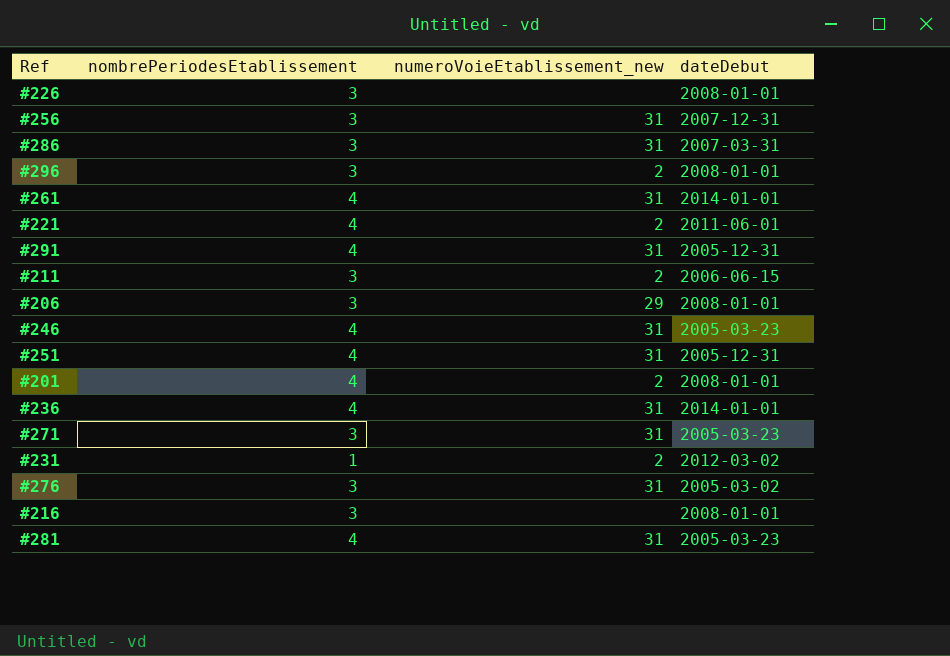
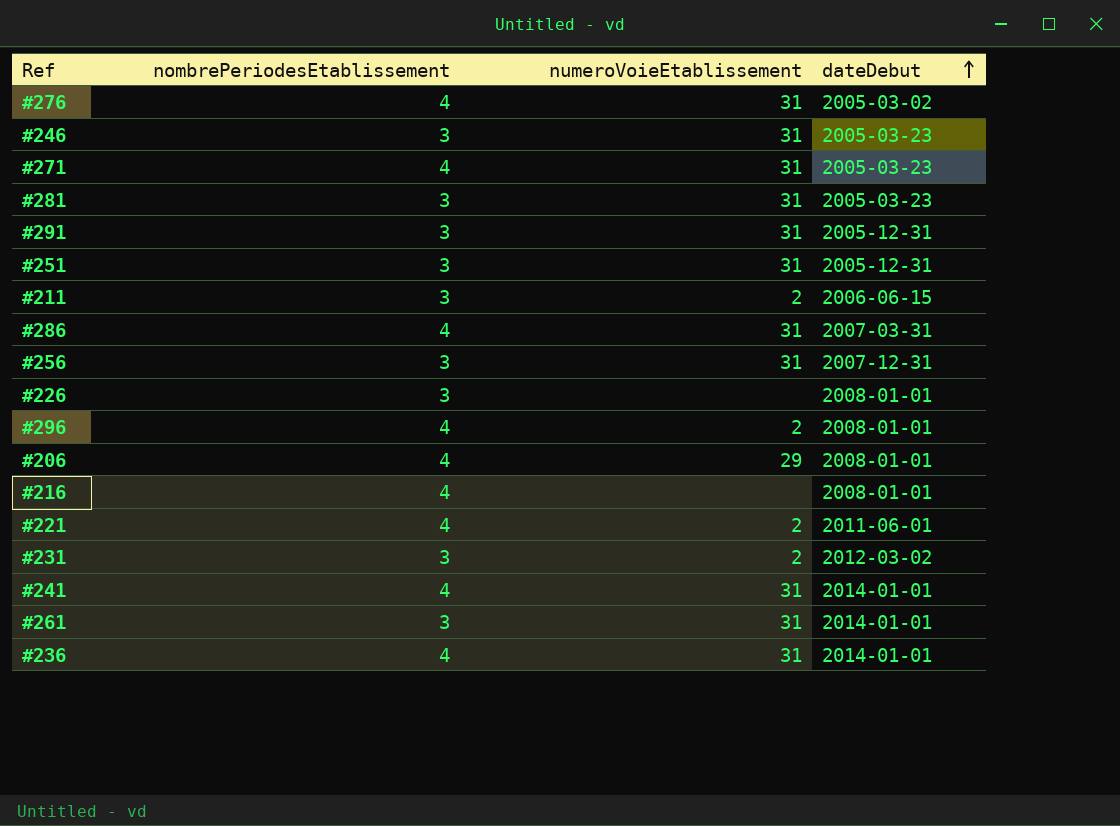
row order: none -> dateDebut ascending
column name: numeroVoieEtablissement_new -> numeroVoieEtablissement
row #201: 4 | 2 | 2008-01-01 -> none
#276 | nombrePeriodesEtablissement: 3 -> 4
#246 | nombrePeriodesEtablissement: 4 -> 3
#271 | nombrePeriodesEtablissement: 3 -> 4
#281 | nombrePeriodesEtablissement: 4 -> 3
#291 | nombrePeriodesEtablissement: 4 -> 3
#251 | nombrePeriodesEtablissement: 4 -> 3
#286 | nombrePeriodesEtablissement: 3 -> 4
#296 | nombrePeriodesEtablissement: 3 -> 4
#206 | nombrePeriodesEtablissement: 3 -> 4
#216 | nombrePeriodesEtablissement: 3 -> 4
#231 | nombrePeriodesEtablissement: 1 -> 3
row #241: none -> 4 | 31 | 2014-01-01
#261 | nombrePeriodesEtablissement: 4 -> 3

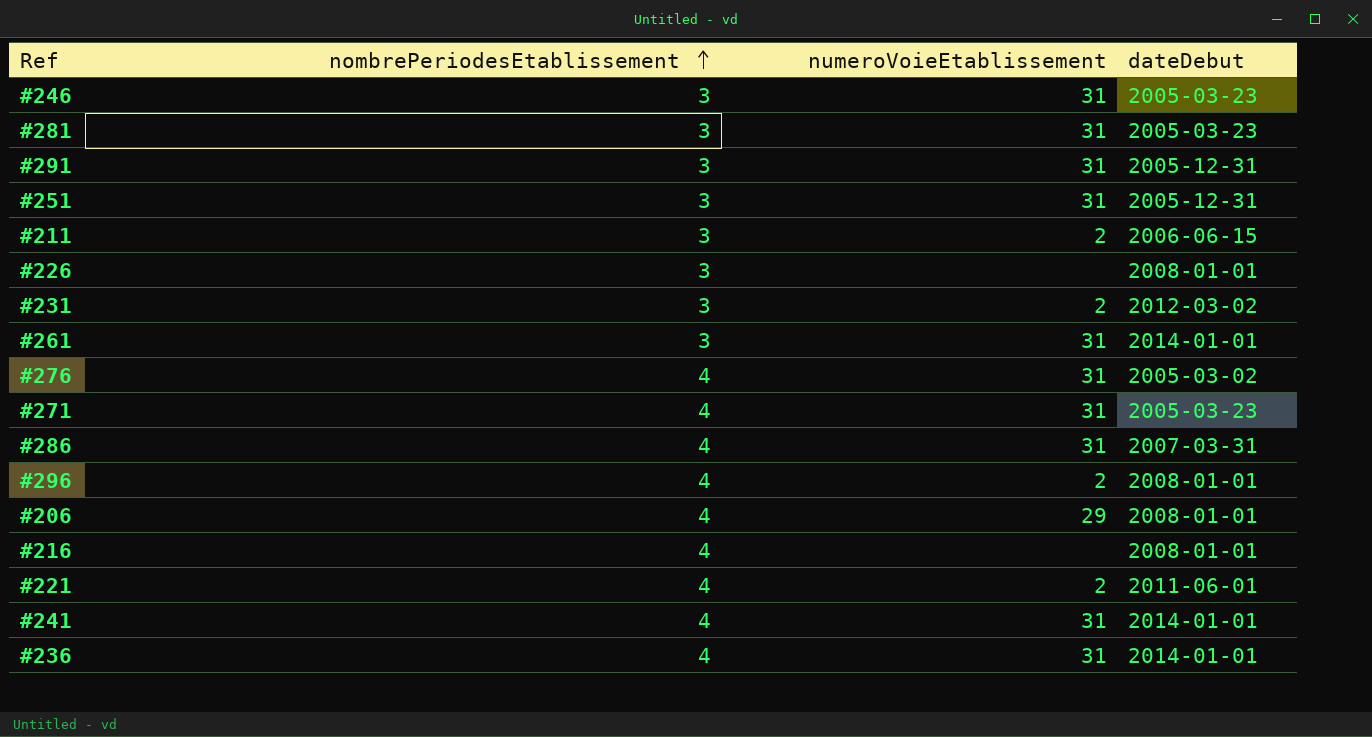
row order: dateDebut ascending -> nombrePeriodesEtablissement ascending
row #256: 3 | 31 | 2007-12-31 -> none

